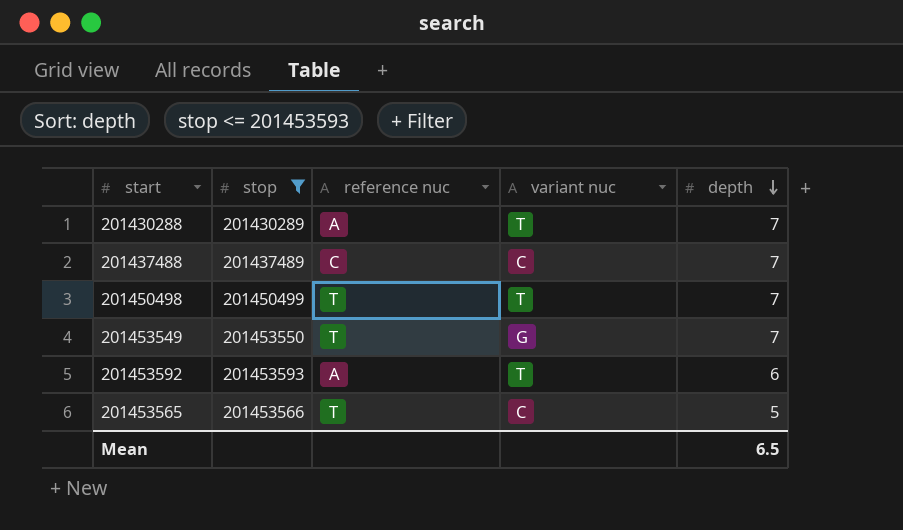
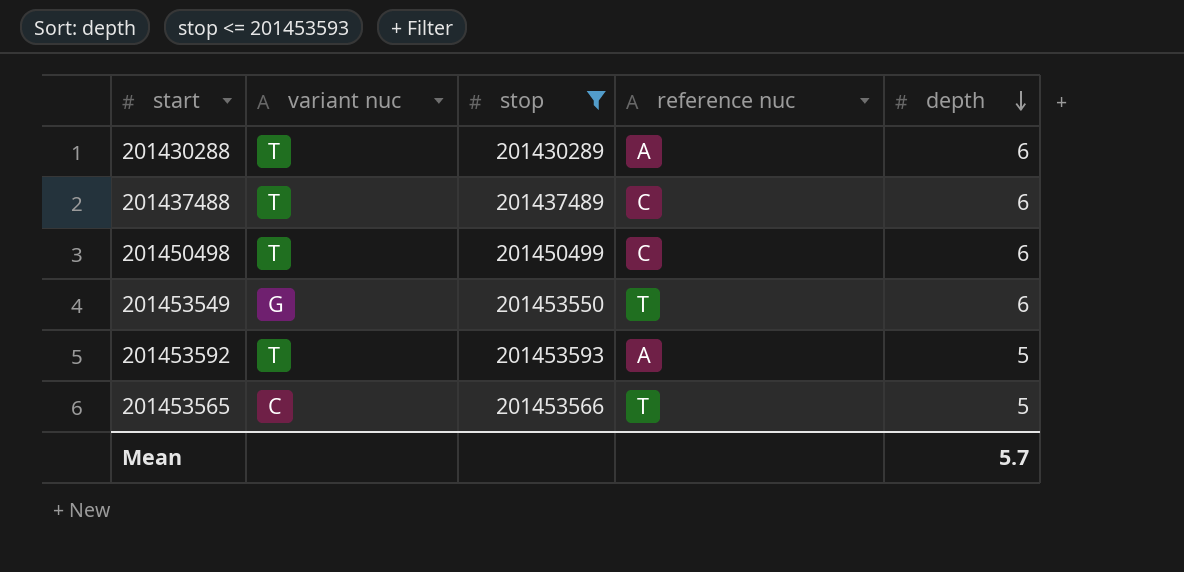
column variant nuc | position: 4 -> 2
201430288 | depth: 7 -> 6
201437488 | variant nuc: C -> T
201437488 | depth: 7 -> 6
201450498 | reference nuc: T -> C
201450498 | depth: 7 -> 6
201453549 | depth: 7 -> 6
201453592 | depth: 6 -> 5
Mean | depth: 6.5 -> 5.7

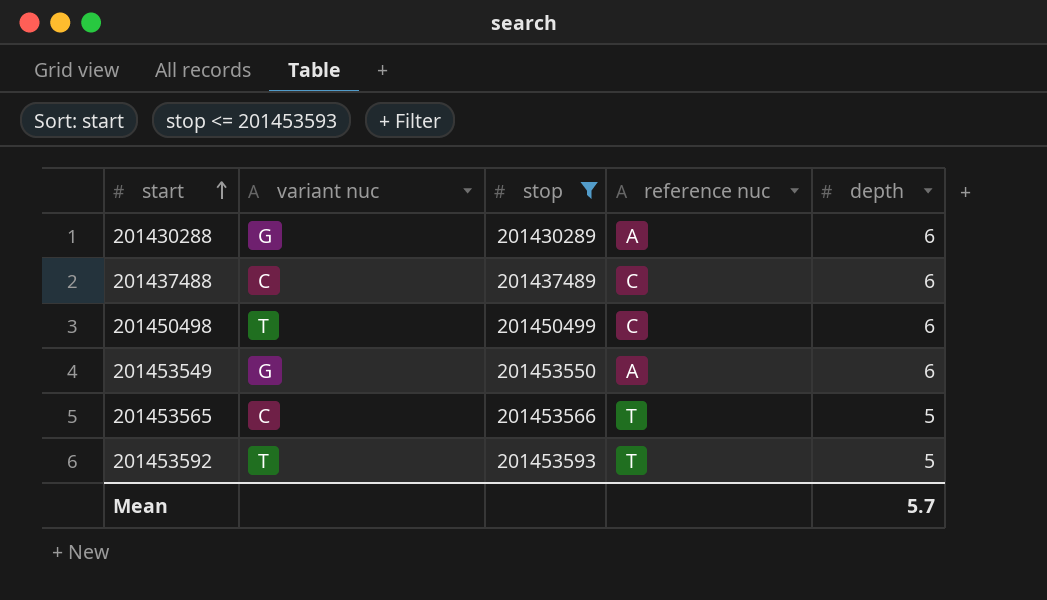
row order: depth descending -> start ascending
201430288 | variant nuc: T -> G
201437488 | variant nuc: T -> C
201453549 | reference nuc: T -> A
201453592 | reference nuc: A -> T

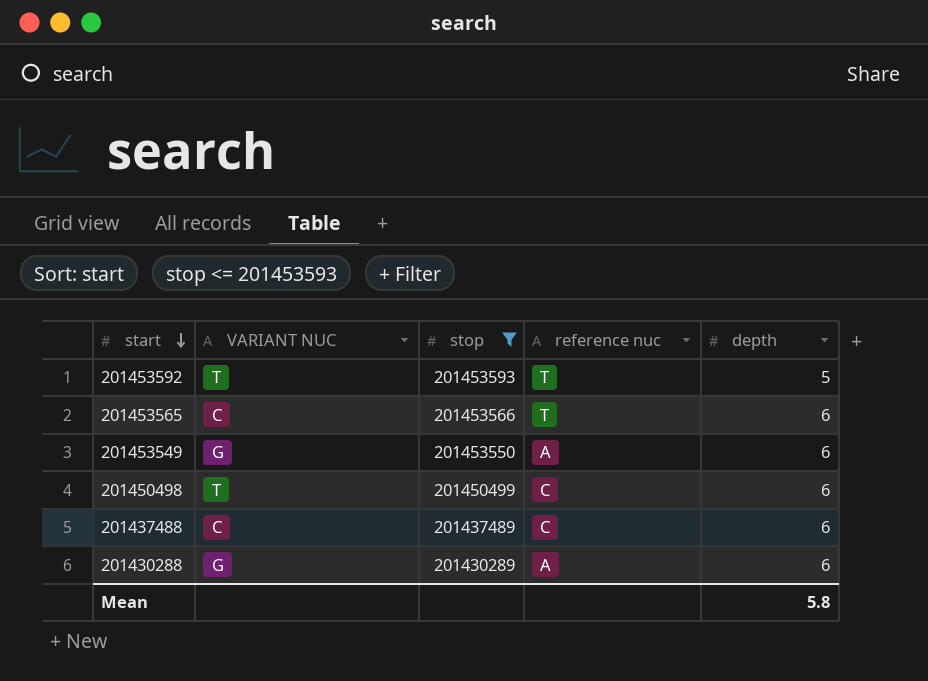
row order: start ascending -> start descending
column name: variant nuc -> VARIANT NUC
201453565 | depth: 5 -> 6
Mean | depth: 5.7 -> 5.8

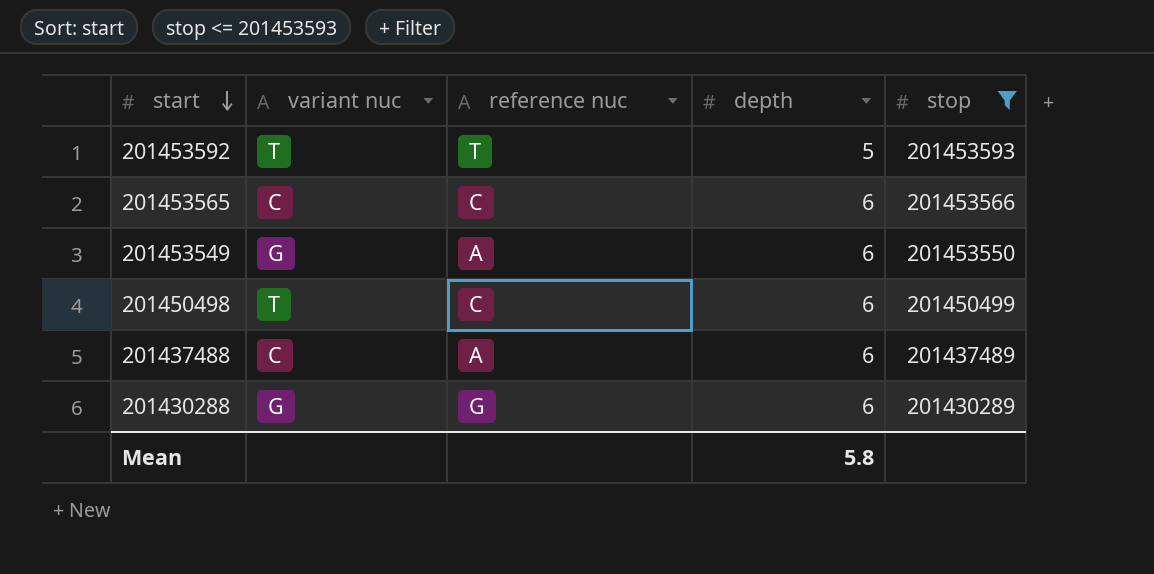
column name: VARIANT NUC -> variant nuc
column stop | position: 3 -> 5
201453565 | reference nuc: T -> C
201437488 | reference nuc: C -> A
201430288 | reference nuc: A -> G

